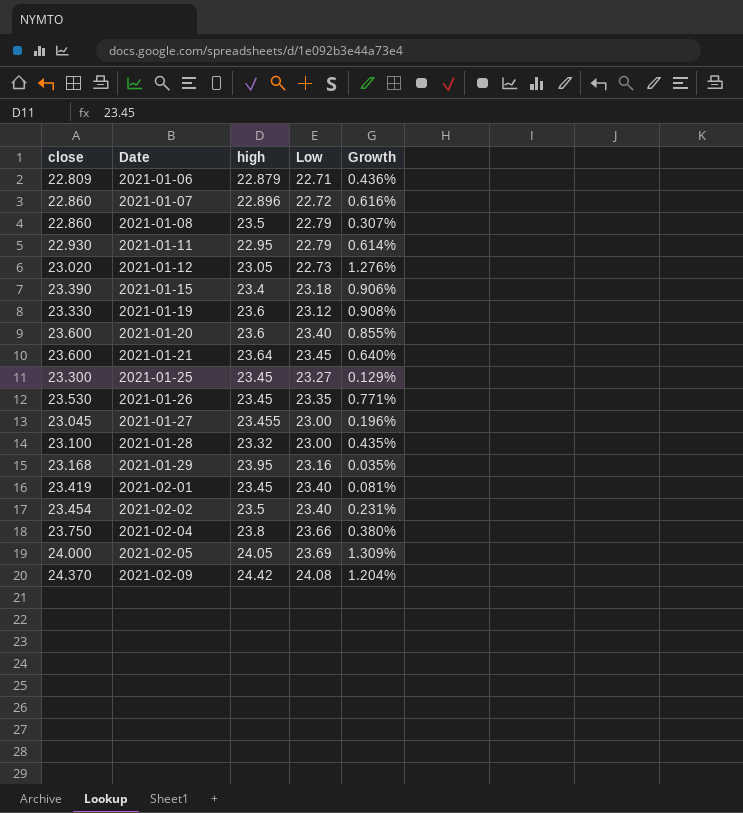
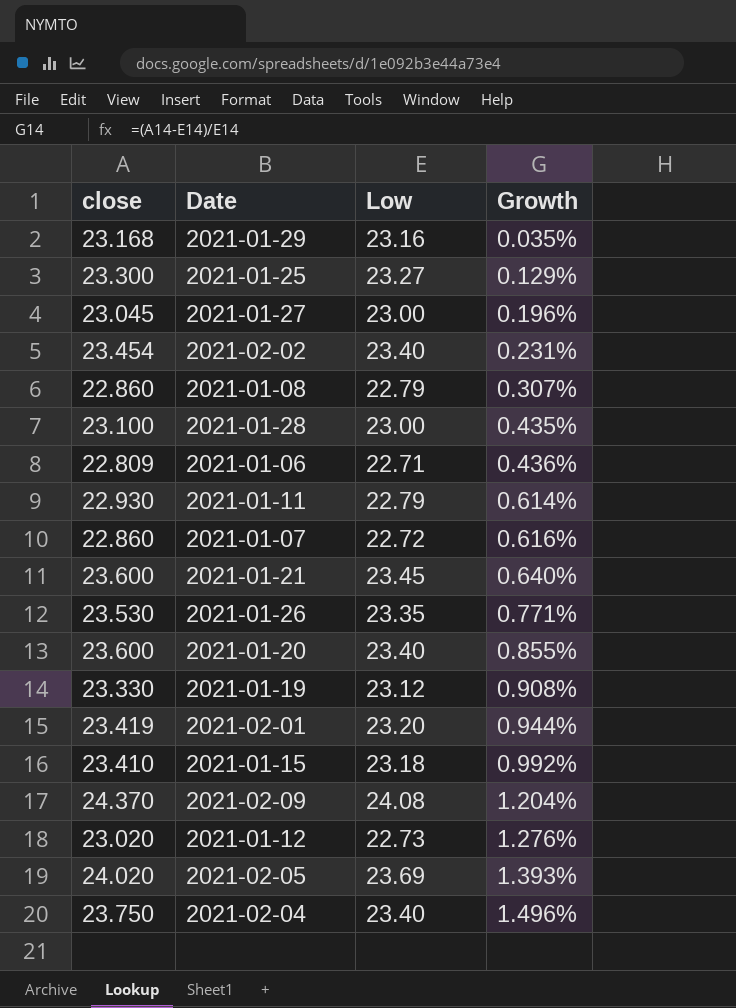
row order: Date ascending -> Growth ascending
column high | position: 3 -> none
2021-02-01 | Low: 23.40 -> 23.20
2021-02-01 | Growth: 0.081% -> 0.944%
2021-01-15 | close: 23.390 -> 23.410
2021-01-15 | Growth: 0.906% -> 0.992%
2021-02-05 | close: 24.000 -> 24.020
2021-02-05 | Growth: 1.309% -> 1.393%
2021-02-04 | Low: 23.66 -> 23.40
2021-02-04 | Growth: 0.380% -> 1.496%

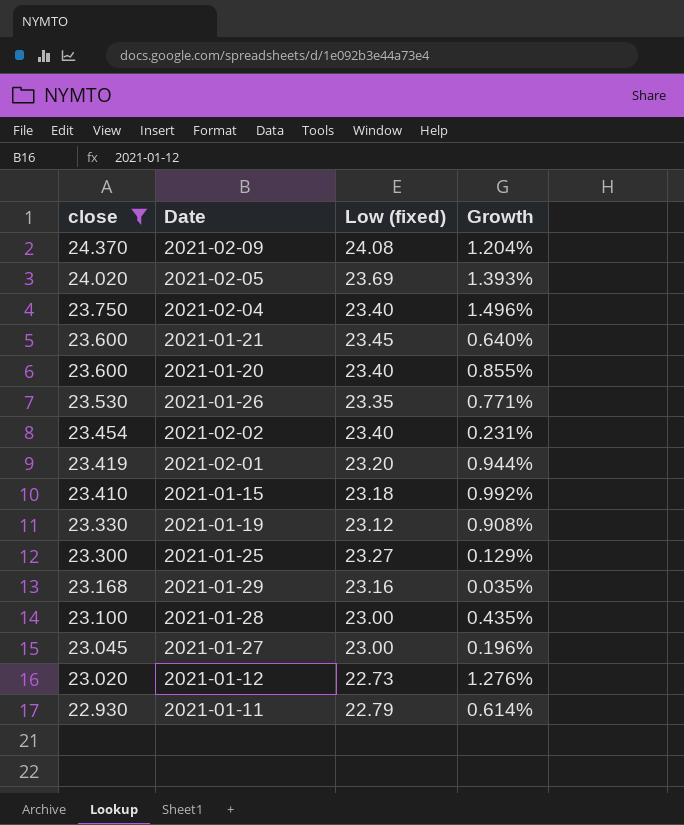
filter: none -> close >= 22.930
row order: Growth ascending -> close descending
column name: Low -> Low (fixed)

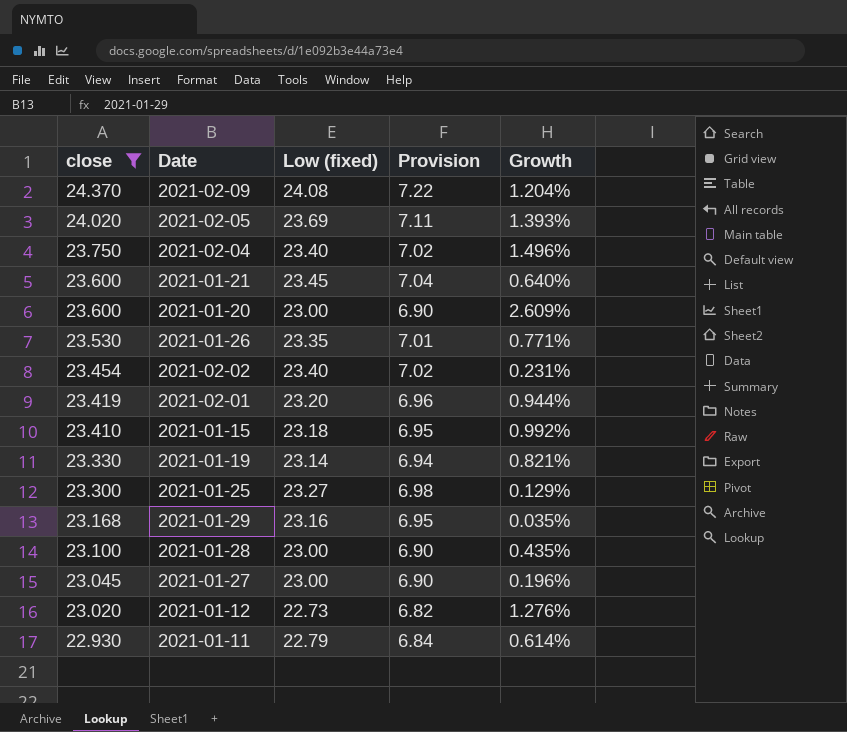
column Provision | formula: none -> [Low (fixed)] * 0.3
2021-01-20 | Low (fixed): 23.40 -> 23.00
2021-01-20 | Growth: 0.855% -> 2.609%
2021-01-19 | Low (fixed): 23.12 -> 23.14
2021-01-19 | Growth: 0.908% -> 0.821%

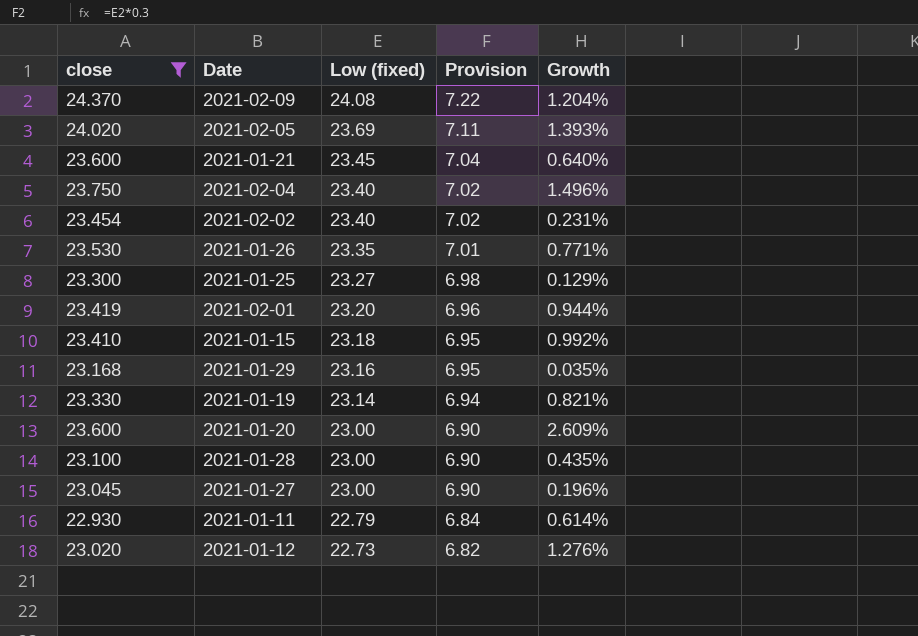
row order: close descending -> Low (fixed) descending

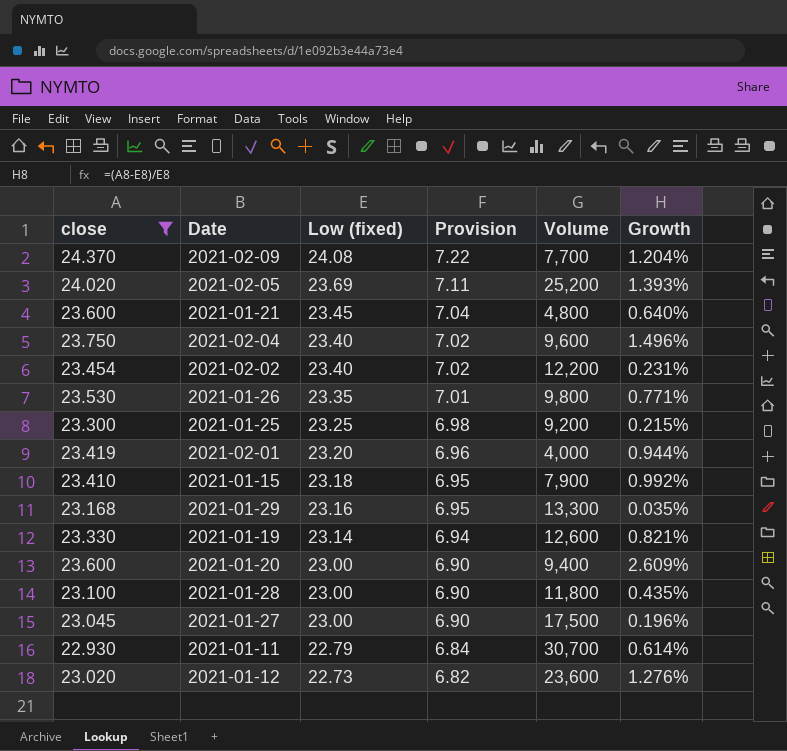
column Volume | position: none -> 5
2021-01-25 | Low (fixed): 23.27 -> 23.25
2021-01-25 | Growth: 0.129% -> 0.215%

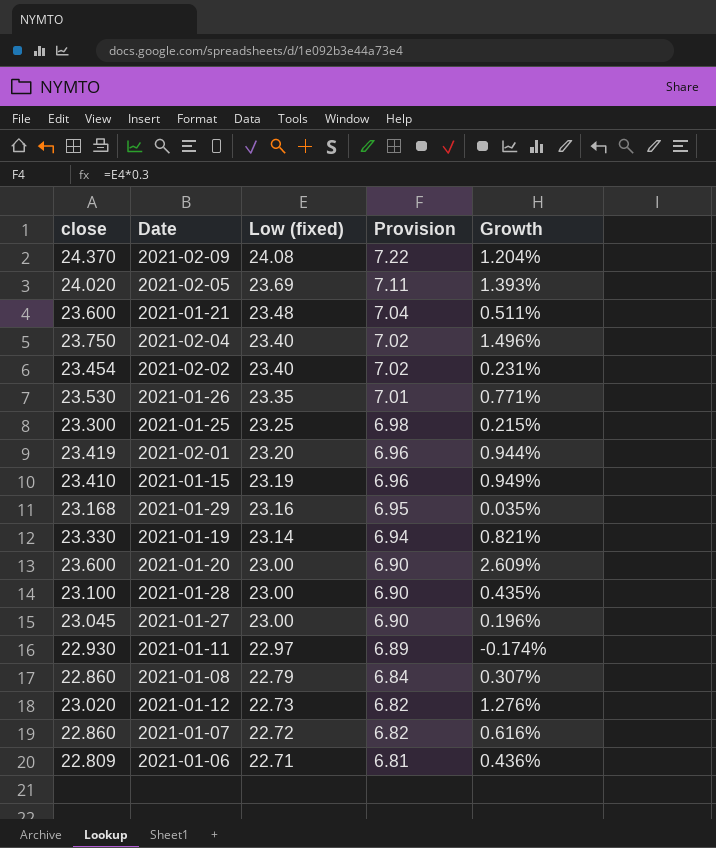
filter: close >= 22.930 -> none
column Volume | position: 5 -> none
2021-01-21 | Low (fixed): 23.45 -> 23.48
2021-01-21 | Growth: 0.640% -> 0.511%
2021-01-15 | Low (fixed): 23.18 -> 23.19
2021-01-15 | Provision: 6.95 -> 6.96
2021-01-15 | Growth: 0.992% -> 0.949%
2021-01-11 | Low (fixed): 22.79 -> 22.97
2021-01-11 | Provision: 6.84 -> 6.89
2021-01-11 | Growth: 0.614% -> -0.174%

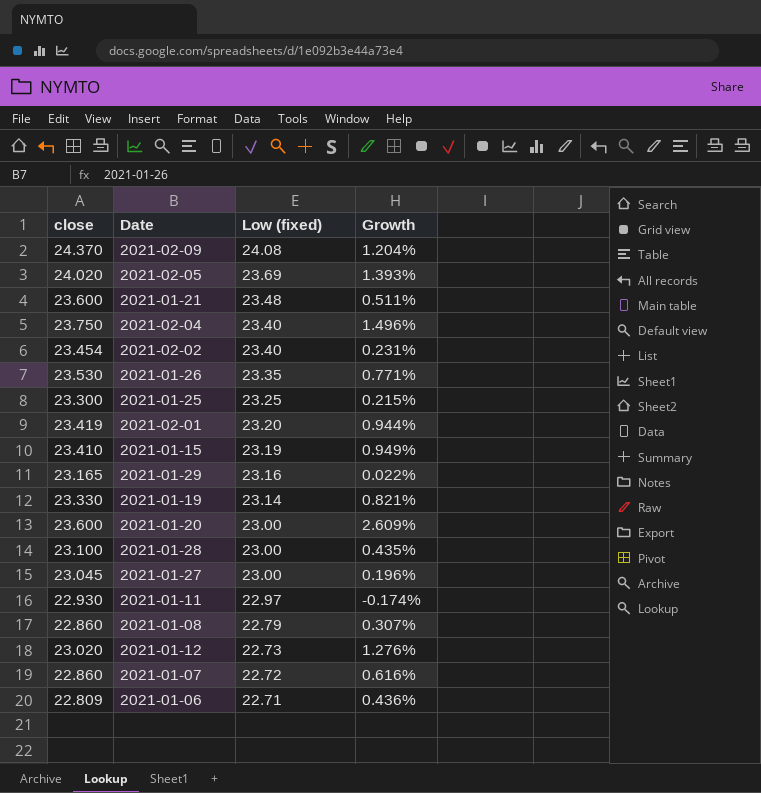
column Provision | formula: [Low (fixed)] * 0.3 -> none
2021-01-29 | close: 23.168 -> 23.165
2021-01-29 | Growth: 0.035% -> 0.022%

